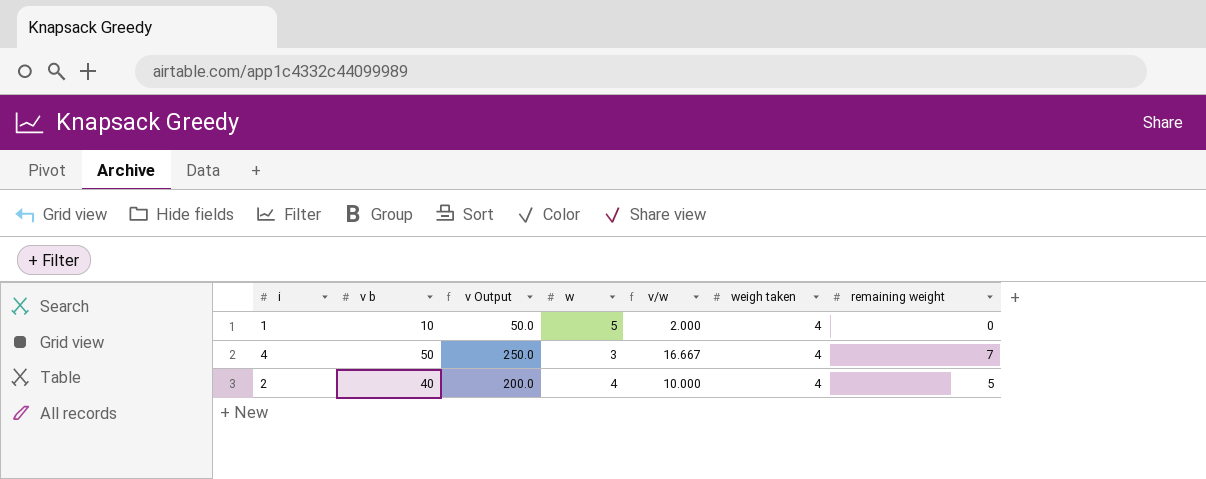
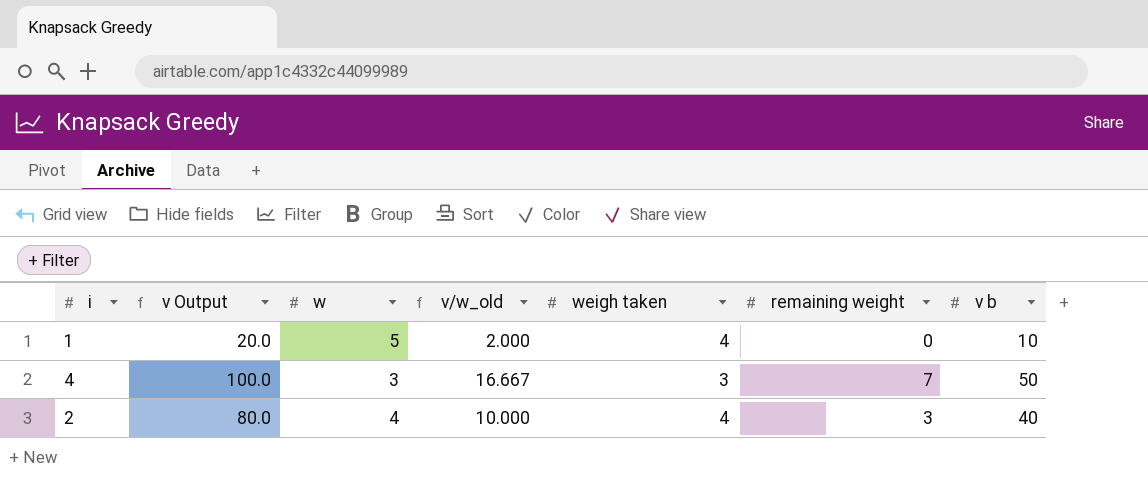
column v Output | formula: [v b] * 5 -> [v b] * 2
column name: v/w -> v/w_old
column v b | position: 2 -> 7
4 | weigh taken: 4 -> 3
2 | remaining weight: 5 -> 3

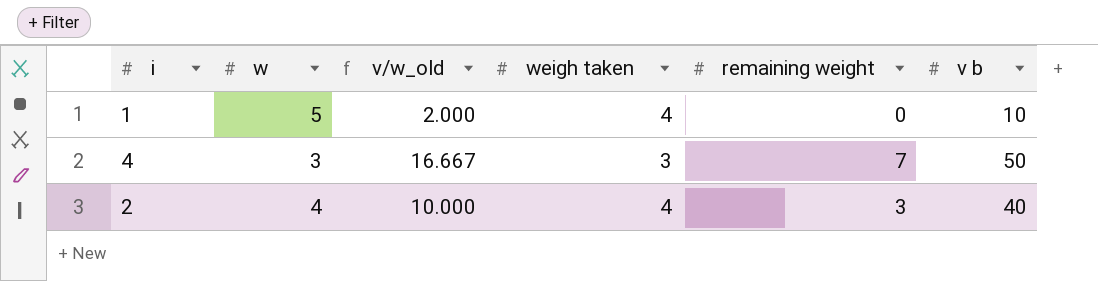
column v Output | formula: [v b] * 2 -> none

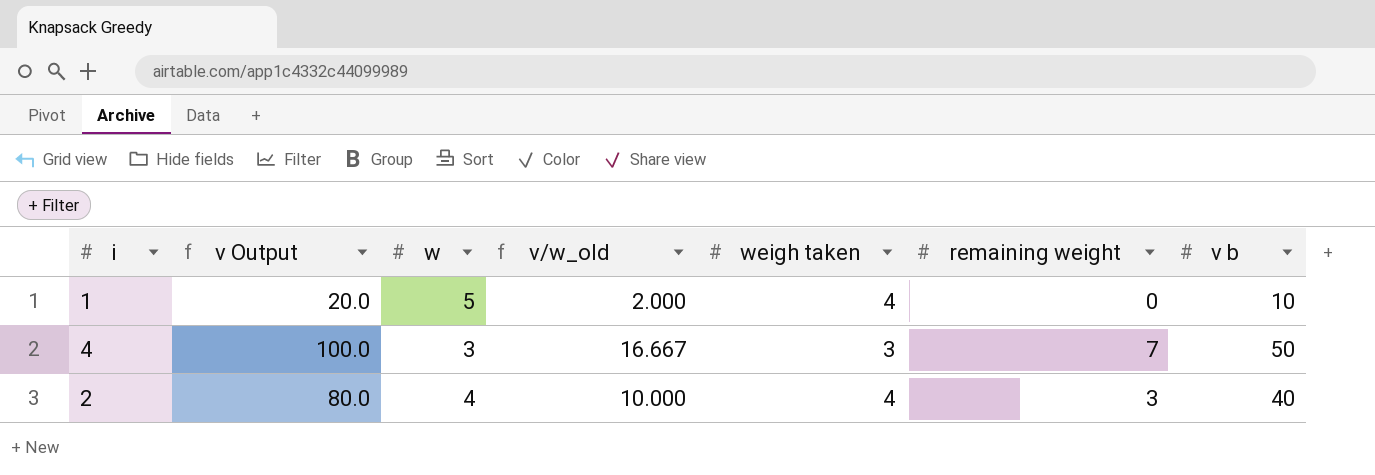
column v Output | formula: none -> [v b] * 2

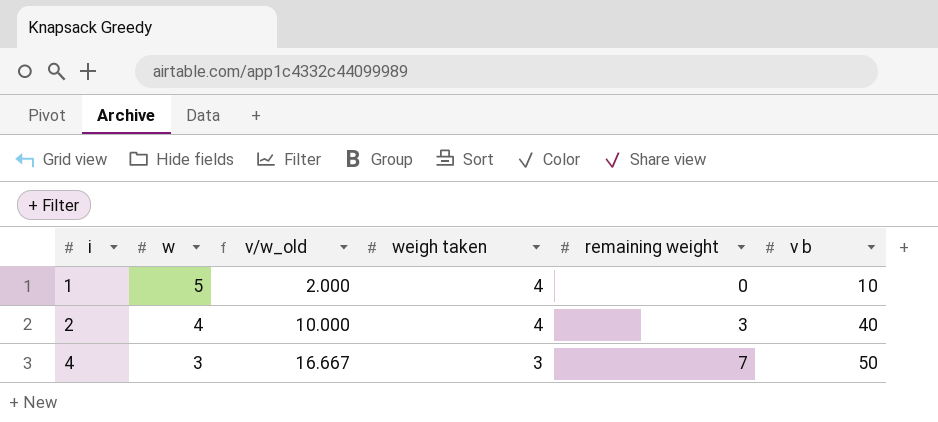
row order: none -> i ascending
column v Output | formula: [v b] * 2 -> none

